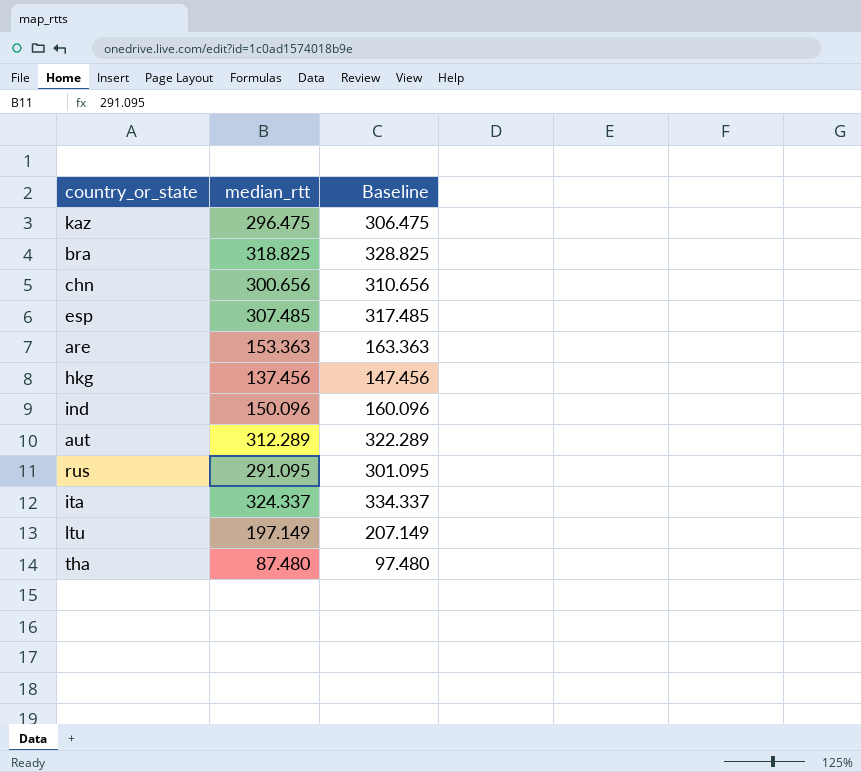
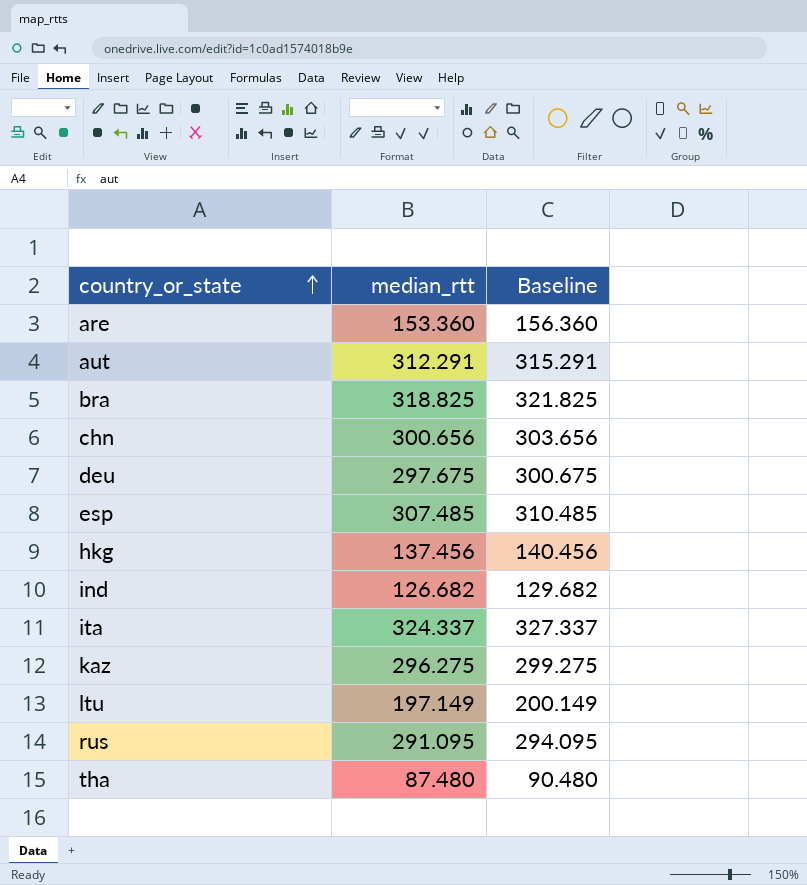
row order: none -> country_or_state ascending
column Baseline | formula: [median_rtt] + 10 -> [median_rtt] + 3
are | median_rtt: 153.363 -> 153.360
aut | median_rtt: 312.289 -> 312.291
row deu: none -> 297.675 | 300.675
ind | median_rtt: 150.096 -> 126.682
kaz | median_rtt: 296.475 -> 296.275

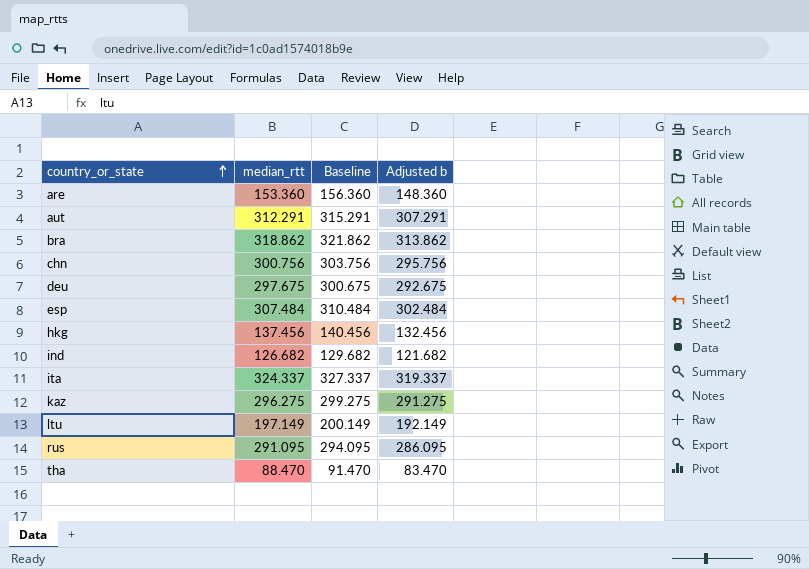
column Adjusted b | formula: none -> [median_rtt] - 5
bra | median_rtt: 318.825 -> 318.862
bra | Baseline: 321.825 -> 321.862
chn | median_rtt: 300.656 -> 300.756
chn | Baseline: 303.656 -> 303.756
esp | median_rtt: 307.485 -> 307.484
esp | Baseline: 310.485 -> 310.484
tha | median_rtt: 87.480 -> 88.470
tha | Baseline: 90.480 -> 91.470

